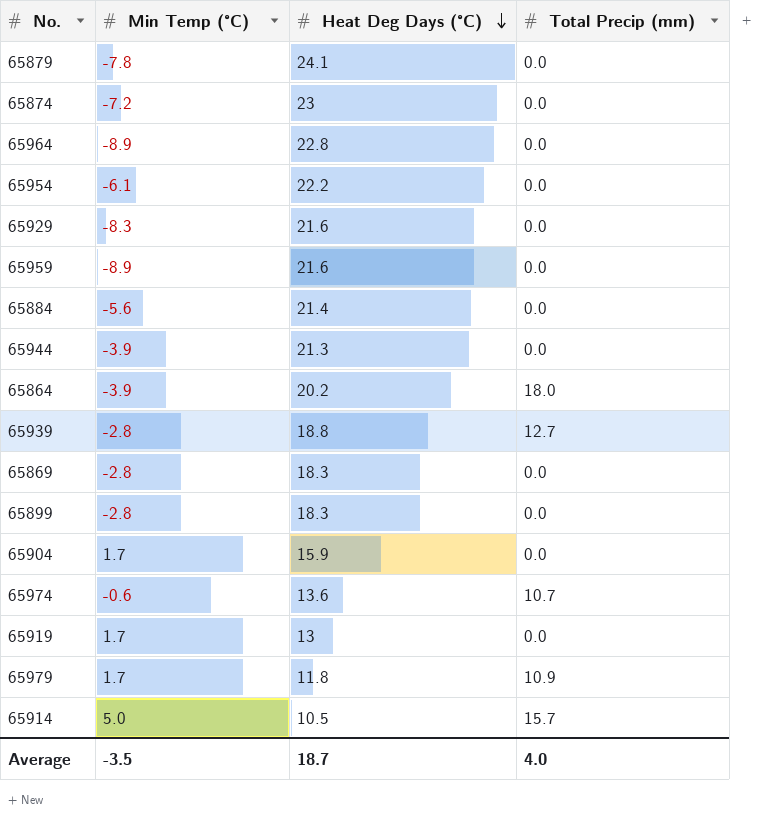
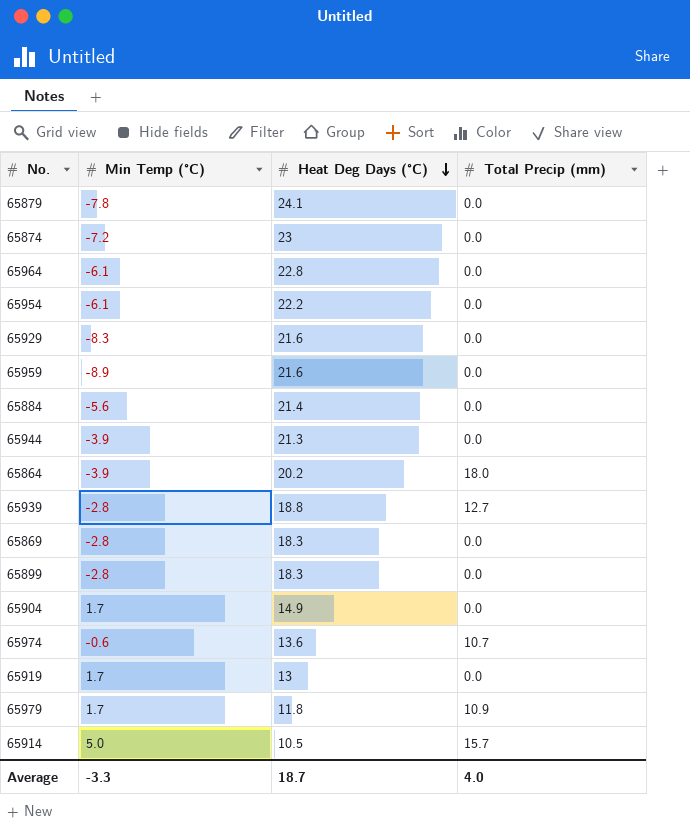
65964 | Min Temp (°C): -8.9 -> -6.1
65904 | Heat Deg Days (°C): 15.9 -> 14.9
Average | Min Temp (°C): -3.5 -> -3.3

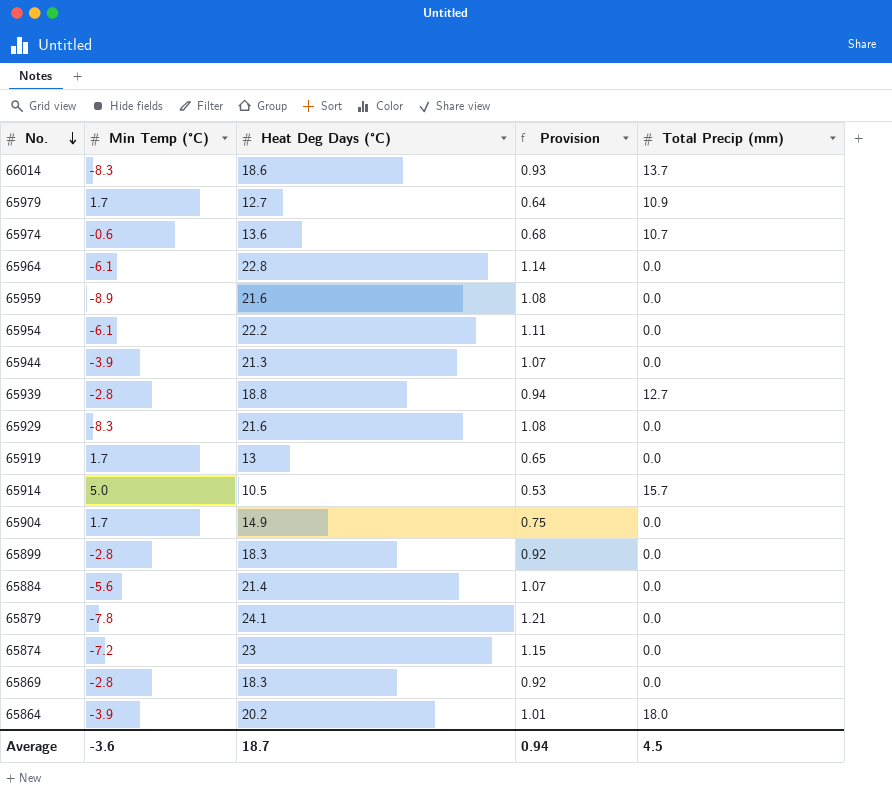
row order: Heat Deg Days (°C) descending -> No. descending
column Provision | formula: none -> [Heat Deg Days (°C)] * 0.05
row 66014: none -> -8.3 | 18.6 | 0.93 | 13.7
65979 | Heat Deg Days (°C): 11.8 -> 12.7
Average | Min Temp (°C): -3.3 -> -3.6
Average | Total Precip (mm): 4.0 -> 4.5

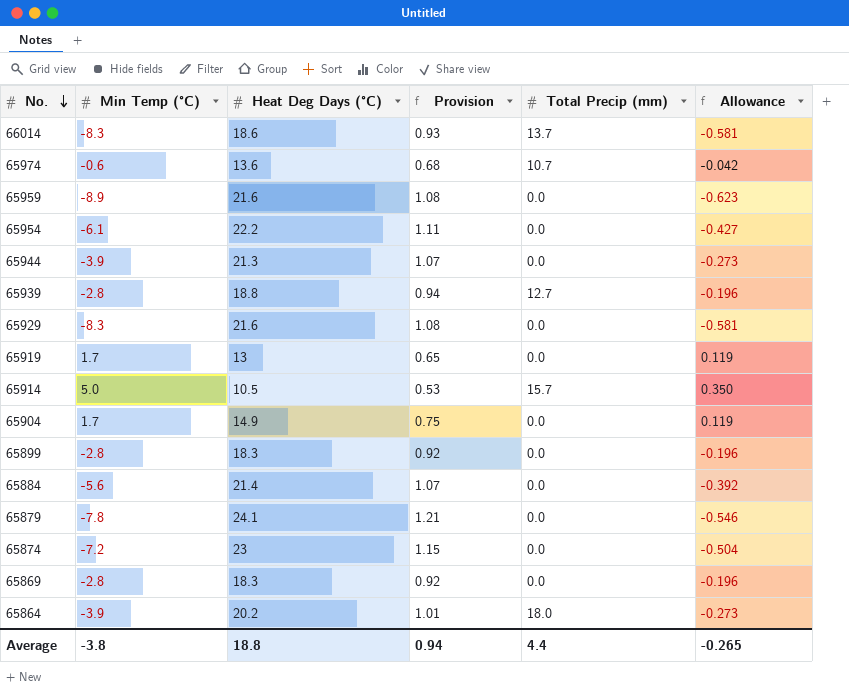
column Allowance | formula: none -> [Min Temp (°C)] * 0.07
row 65979: 1.7 | 12.7 | 0.64 | 10.9 -> none
row 65964: -6.1 | 22.8 | 1.14 | 0.0 -> none
Average | Min Temp (°C): -3.6 -> -3.8
Average | Heat Deg Days (°C): 18.7 -> 18.8
Average | Total Precip (mm): 4.5 -> 4.4

